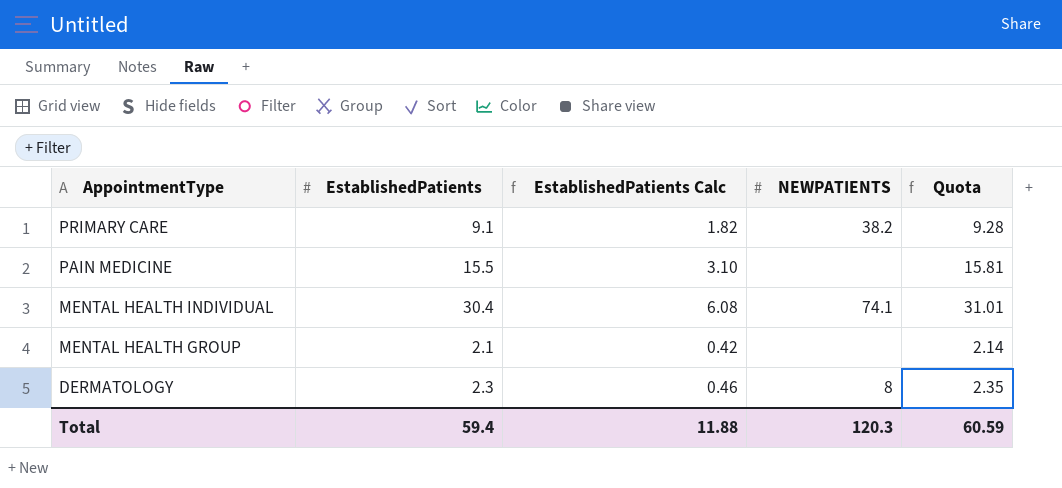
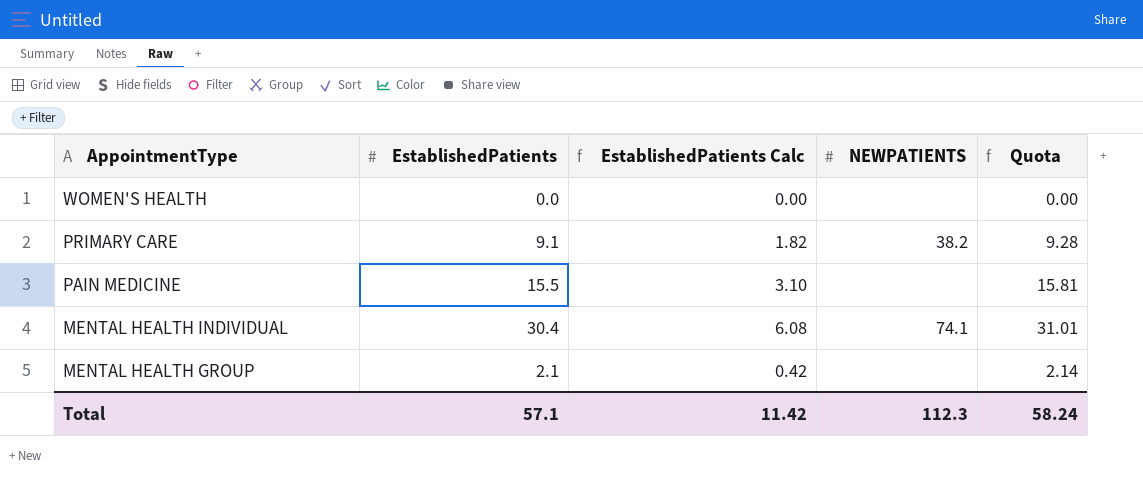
row DERMATOLOGY: 2.3 | 0.46 | 8 | 2.35 -> none
row WOMEN'S HEALTH: none -> 0.0 | 0.00 | none | 0.00
Total | EstablishedPatients: 59.4 -> 57.1
Total | EstablishedPatients Calc: 11.88 -> 11.42
Total | NEWPATIENTS: 120.3 -> 112.3
Total | Quota: 60.59 -> 58.24

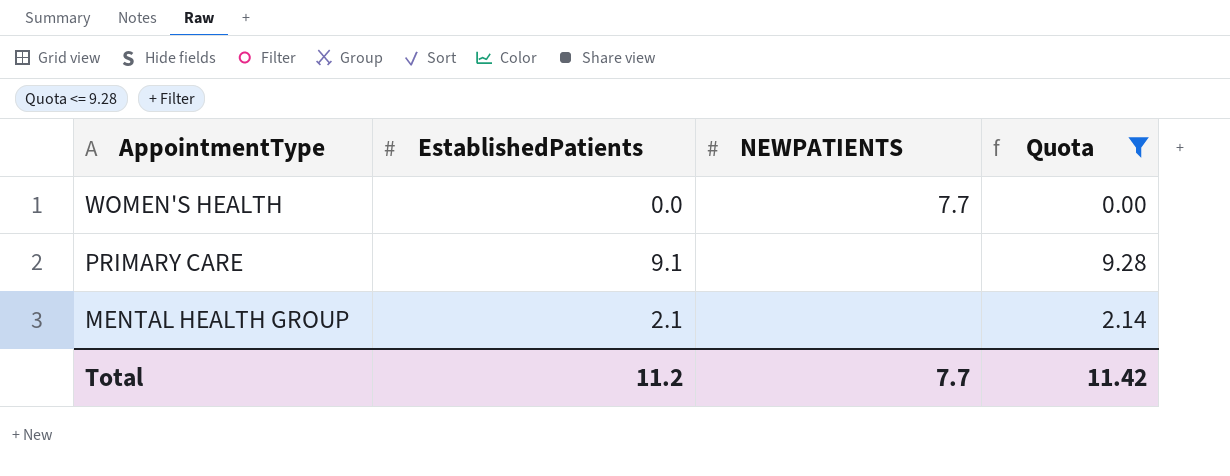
filter: none -> Quota <= 9.28
column EstablishedPatients Calc | formula: [EstablishedPatients] * 0.2 -> none
WOMEN'S HEALTH | NEWPATIENTS: none -> 7.7
PRIMARY CARE | NEWPATIENTS: 38.2 -> none
Total | EstablishedPatients: 57.1 -> 11.2
Total | NEWPATIENTS: 112.3 -> 7.7
Total | Quota: 58.24 -> 11.42

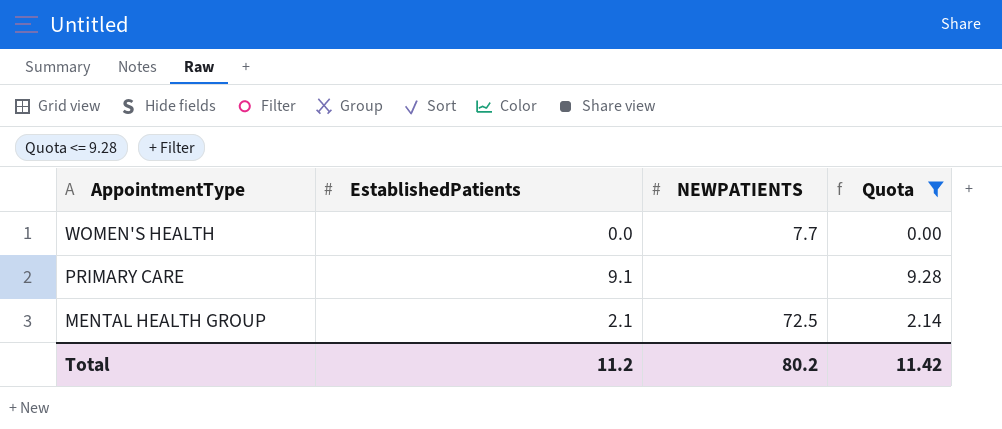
MENTAL HEALTH GROUP | NEWPATIENTS: none -> 72.5
Total | NEWPATIENTS: 7.7 -> 80.2

